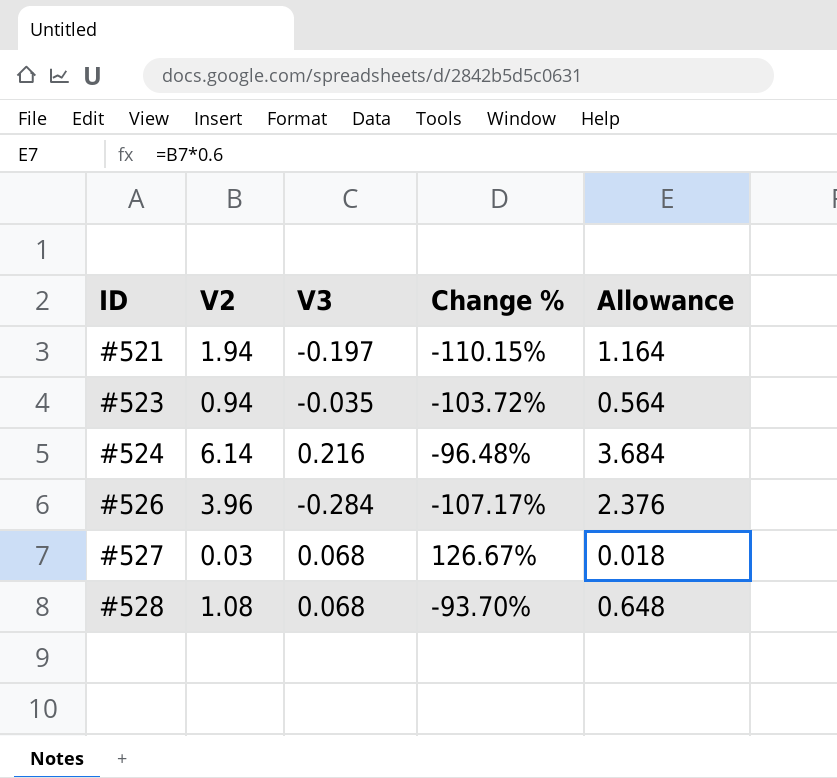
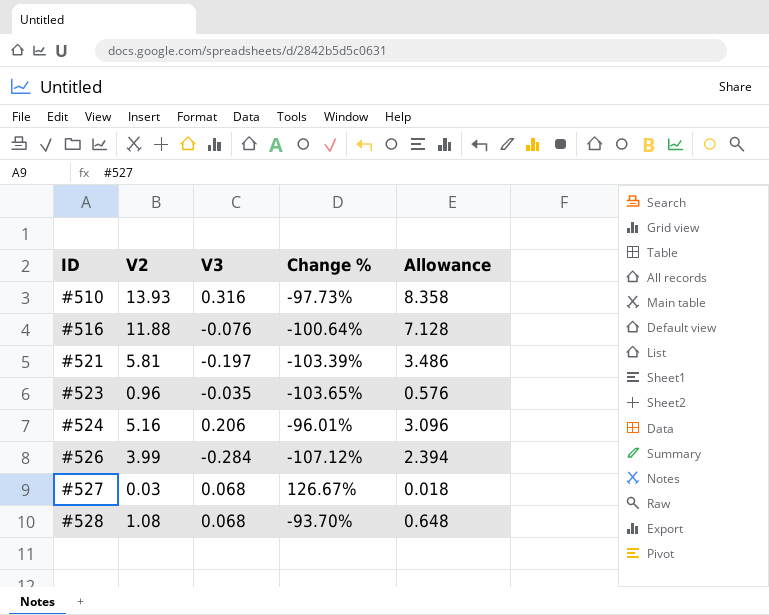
row #510: none -> 13.93 | 0.316 | -97.73% | 8.358
row #516: none -> 11.88 | -0.076 | -100.64% | 7.128
#521 | V2: 1.94 -> 5.81
#521 | Change %: -110.15% -> -103.39%
#521 | Allowance: 1.164 -> 3.486
#523 | V2: 0.94 -> 0.96
#523 | Change %: -103.72% -> -103.65%
#523 | Allowance: 0.564 -> 0.576
#524 | V2: 6.14 -> 5.16
#524 | V3: 0.216 -> 0.206
#524 | Change %: -96.48% -> -96.01%
#524 | Allowance: 3.684 -> 3.096
#526 | V2: 3.96 -> 3.99
#526 | Change %: -107.17% -> -107.12%
#526 | Allowance: 2.376 -> 2.394

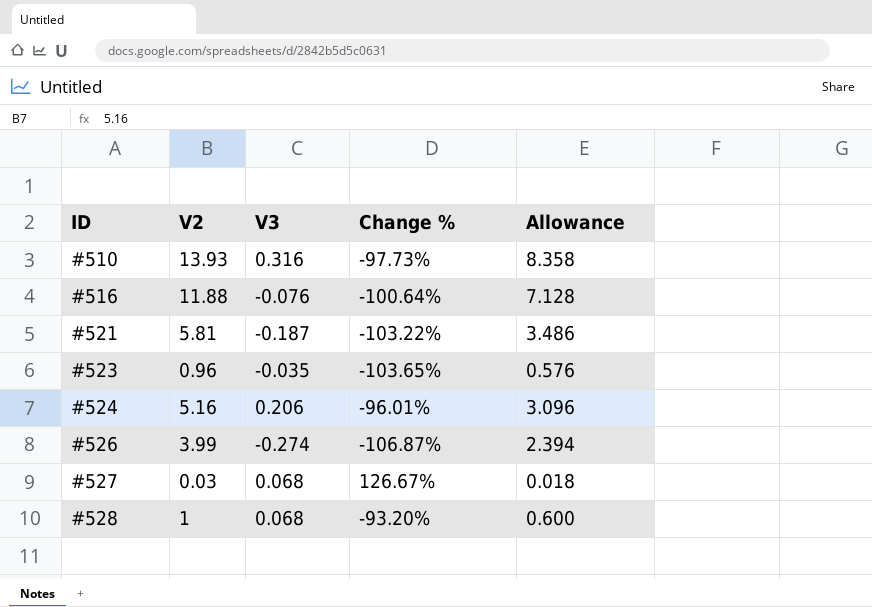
#521 | V3: -0.197 -> -0.187
#521 | Change %: -103.39% -> -103.22%
#526 | V3: -0.284 -> -0.274
#526 | Change %: -107.12% -> -106.87%
#528 | V2: 1.08 -> 1
#528 | Change %: -93.70% -> -93.20%
#528 | Allowance: 0.648 -> 0.600

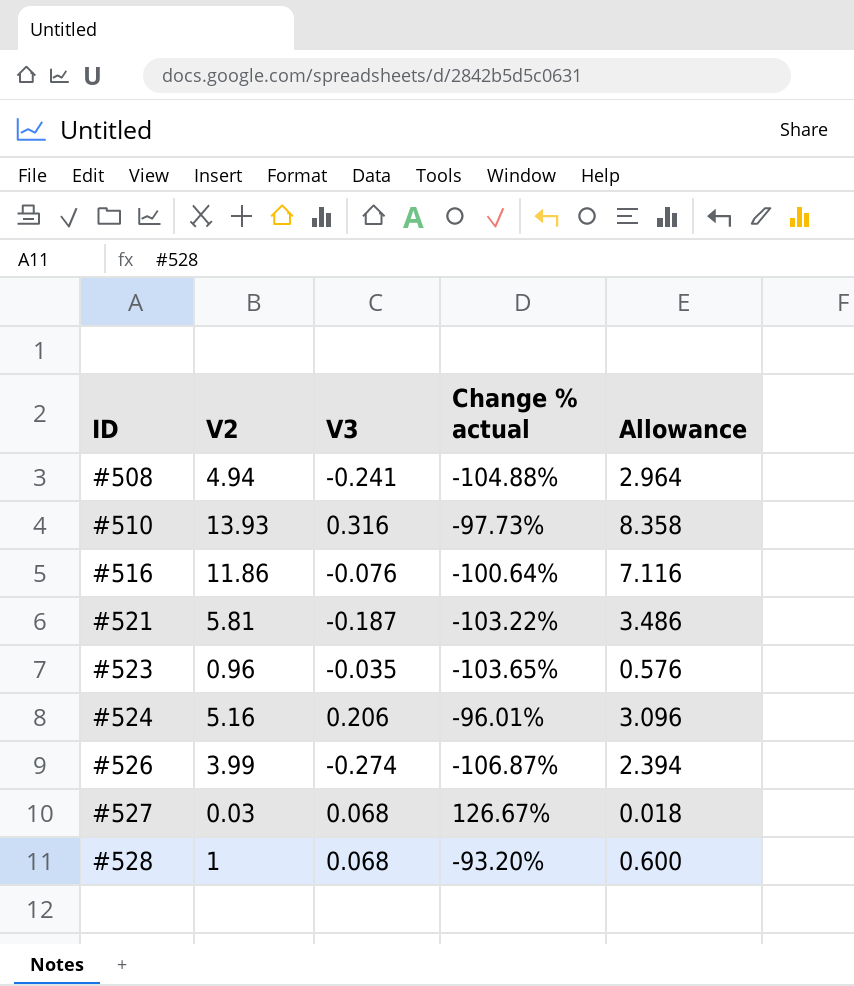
column name: Change % -> Change % actual
row #508: none -> 4.94 | -0.241 | -104.88% | 2.964
#516 | V2: 11.88 -> 11.86
#516 | Allowance: 7.128 -> 7.116

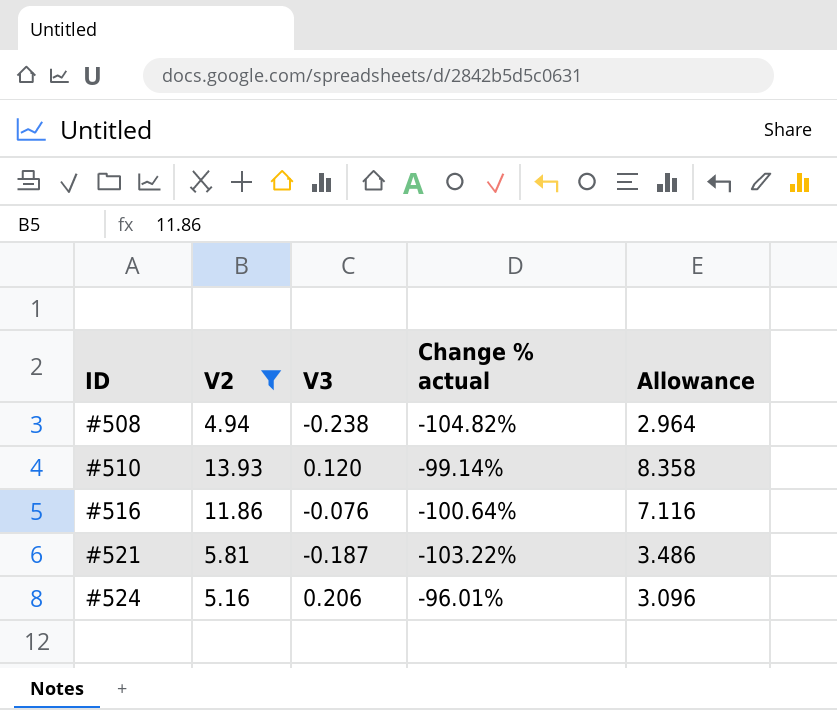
filter: none -> V2 >= 4.94
#508 | V3: -0.241 -> -0.238
#508 | Change % actual: -104.88% -> -104.82%
#510 | V3: 0.316 -> 0.120
#510 | Change % actual: -97.73% -> -99.14%

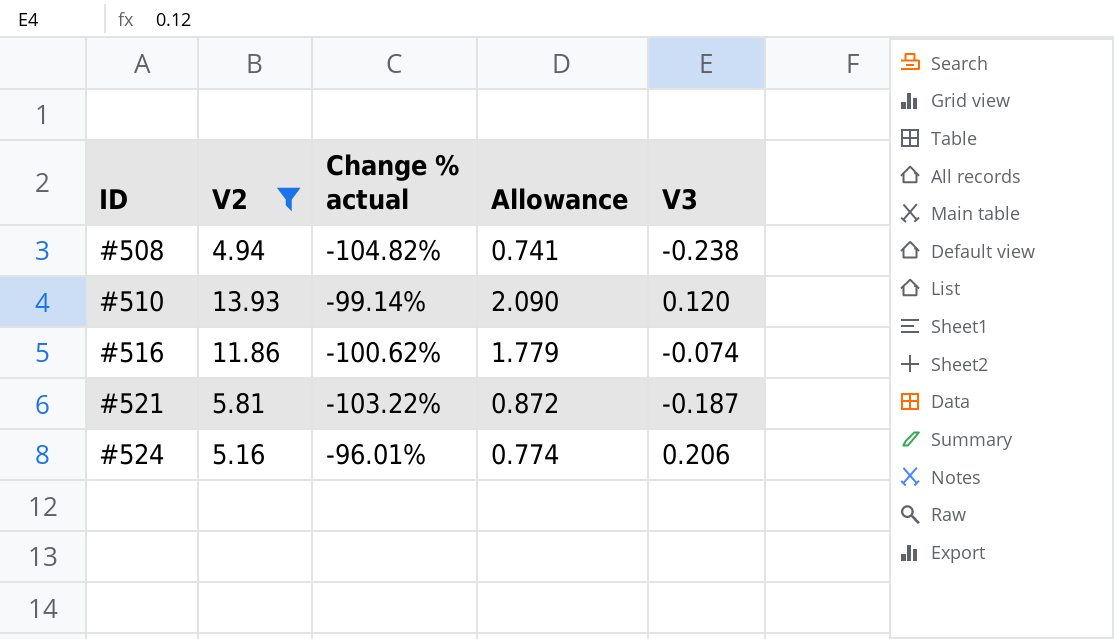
column Allowance | formula: [V2] * 0.6 -> [V2] * 0.15
column V3 | position: 3 -> 5
#516 | Change % actual: -100.64% -> -100.62%
#516 | V3: -0.076 -> -0.074

